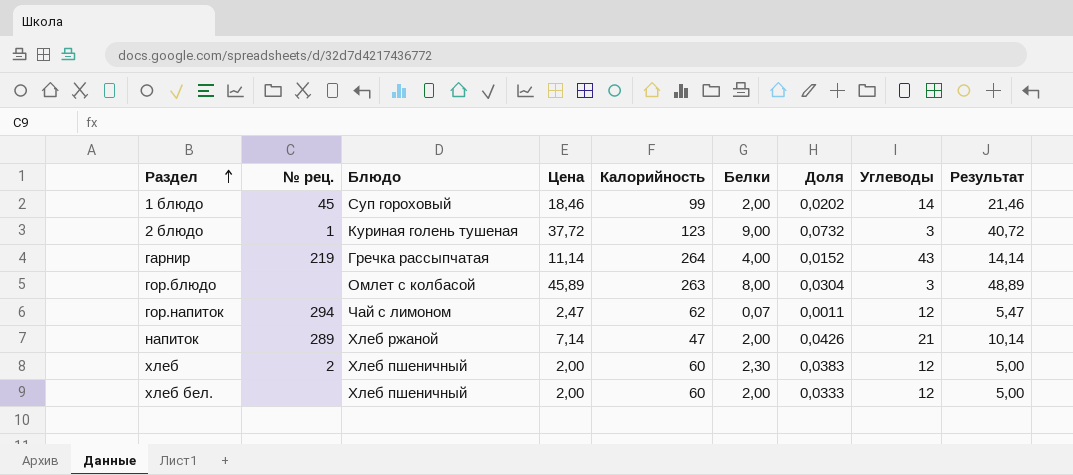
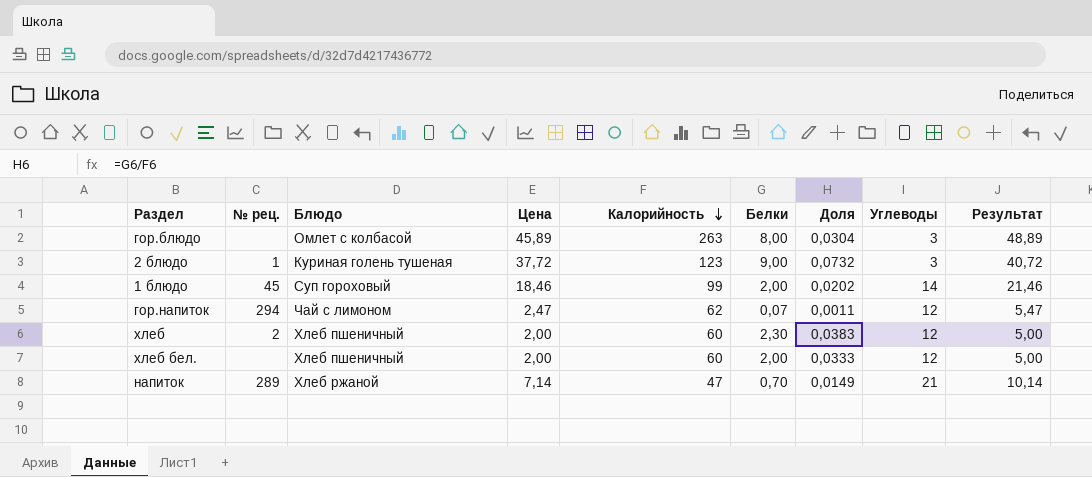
row order: Раздел ascending -> Калорийность descending
row гарнир: 219 | Гречка рассыпчатая | 11,14 | 264 | 4,00 | 0,0152 | 43 | 14,14 -> none
напиток | Белки: 2,00 -> 0,70
напиток | Доля: 0,0426 -> 0,0149

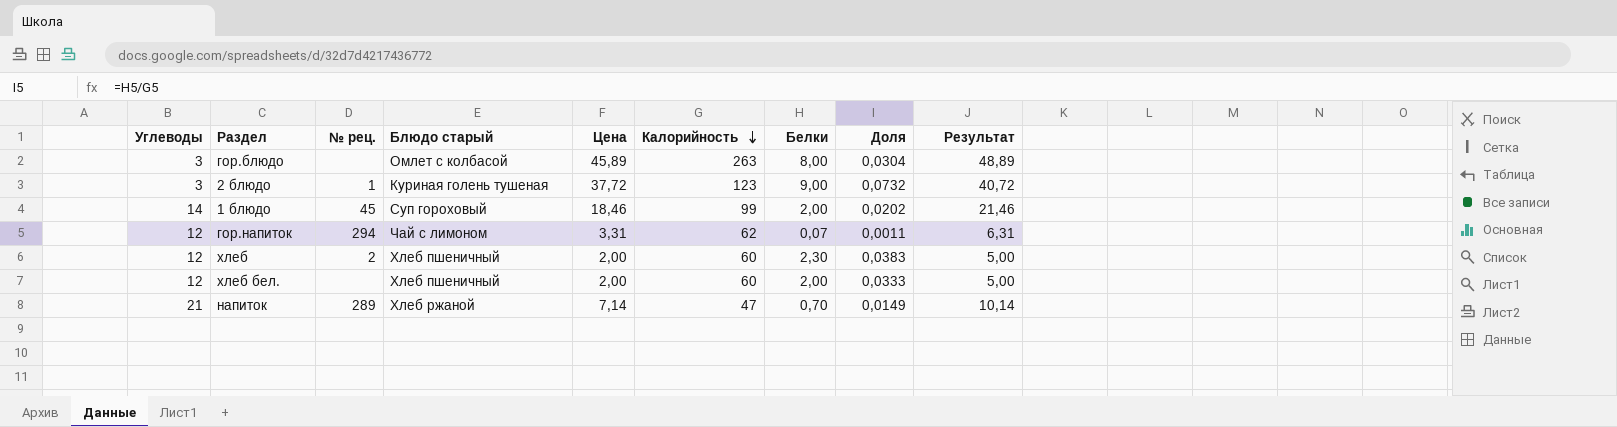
column Углеводы | position: 8 -> 1
column name: Блюдо -> Блюдо старый
гор.напиток | Цена: 2,47 -> 3,31
гор.напиток | Результат: 5,47 -> 6,31

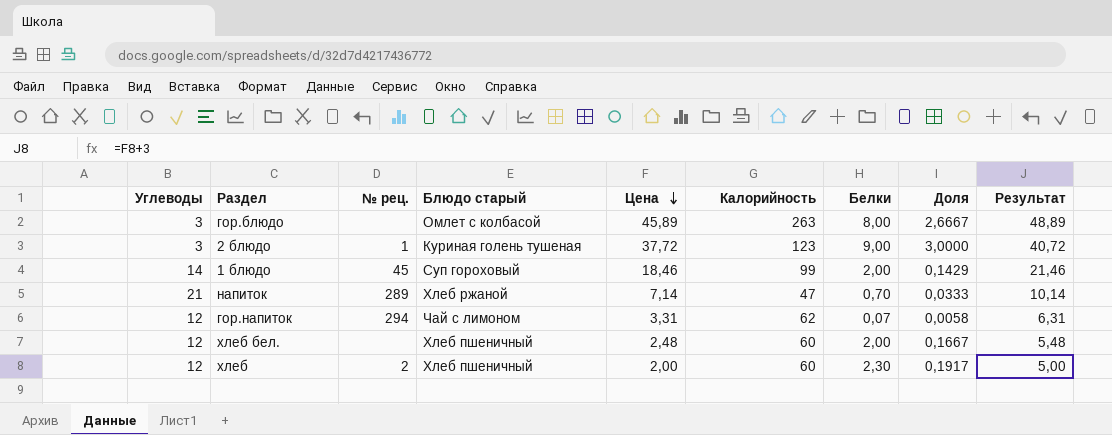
row order: Калорийность descending -> Цена descending
column Доля | formula: [Белки] / [Калорийность] -> [Белки] / [Углеводы]
хлеб бел. | Цена: 2,00 -> 2,48
хлеб бел. | Результат: 5,00 -> 5,48

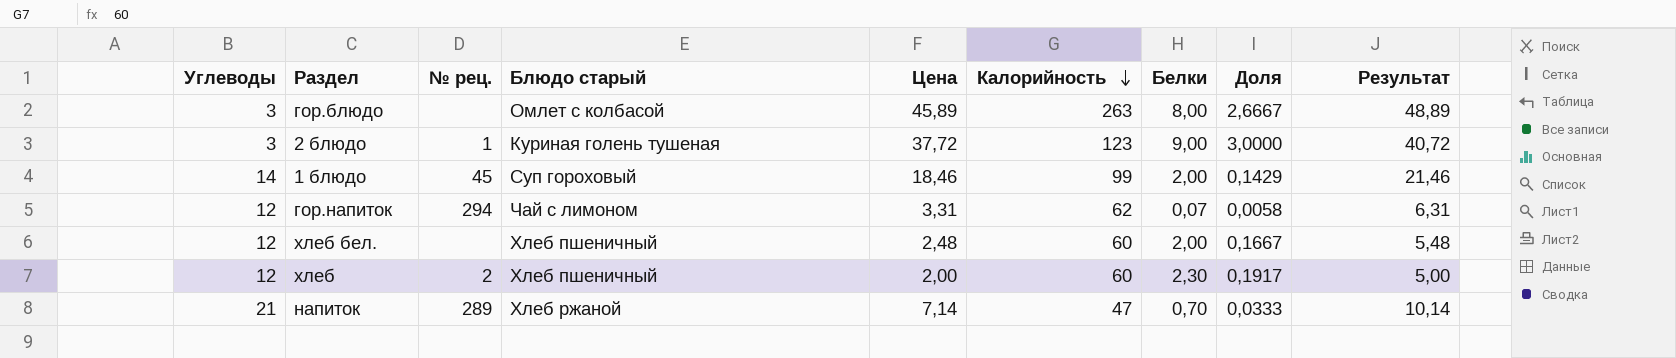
row order: Цена descending -> Калорийность descending

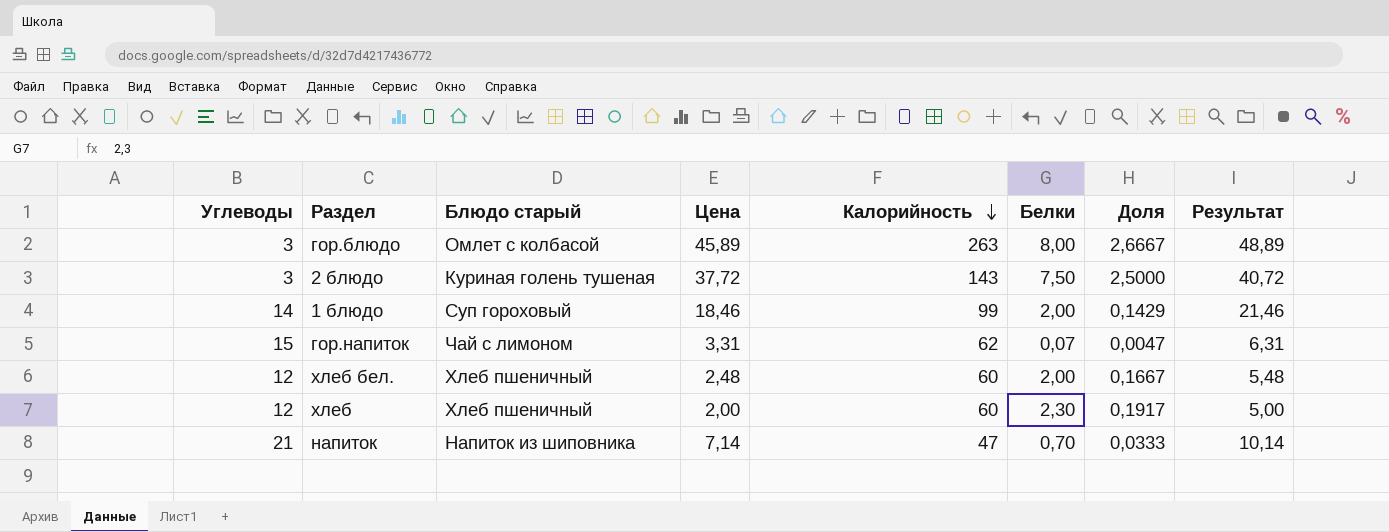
column № рец. | position: 3 -> none
2 блюдо | Калорийность: 123 -> 143
2 блюдо | Белки: 9,00 -> 7,50
2 блюдо | Доля: 3,0000 -> 2,5000
гор.напиток | Углеводы: 12 -> 15
гор.напиток | Доля: 0,0058 -> 0,0047
напиток | Блюдо старый: Хлеб ржаной -> Напиток из шиповника

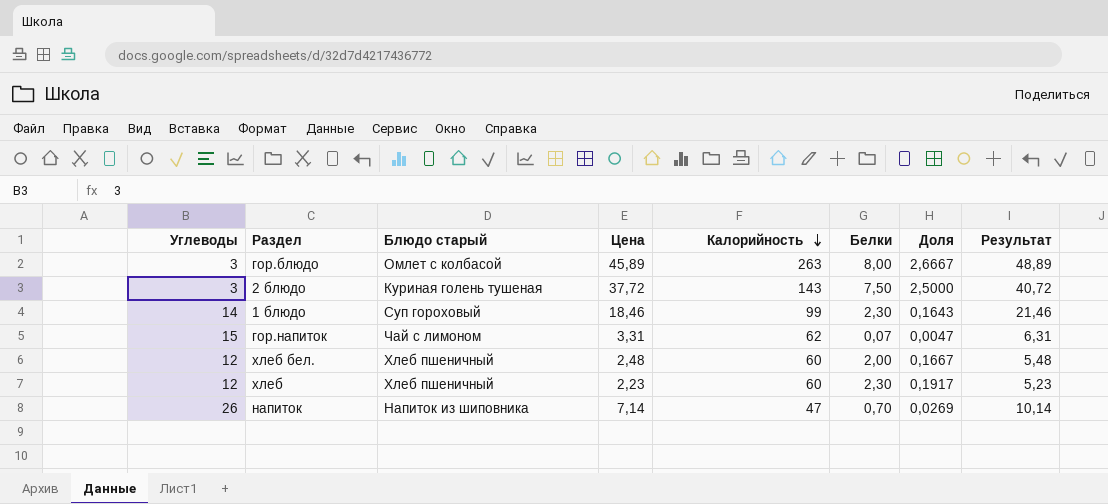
1 блюдо | Белки: 2,00 -> 2,30
1 блюдо | Доля: 0,1429 -> 0,1643
хлеб | Цена: 2,00 -> 2,23
хлеб | Результат: 5,00 -> 5,23
напиток | Углеводы: 21 -> 26
напиток | Доля: 0,0333 -> 0,0269

